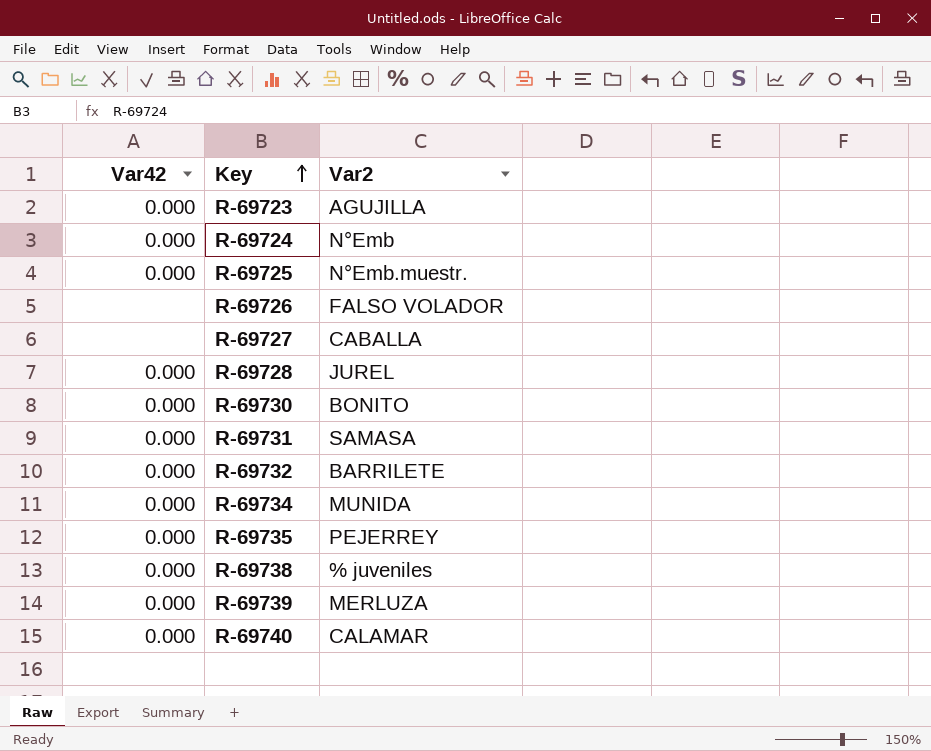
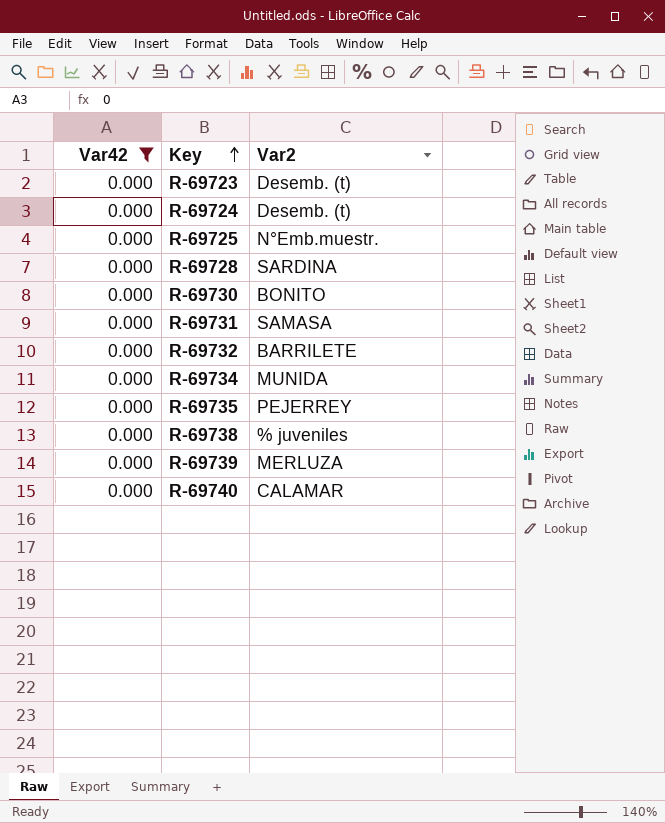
filter: none -> Var42 = 0.000
R-69723 | Var2: AGUJILLA -> Desemb. (t)
R-69724 | Var2: N°Emb -> Desemb. (t)
R-69728 | Var2: JUREL -> SARDINA

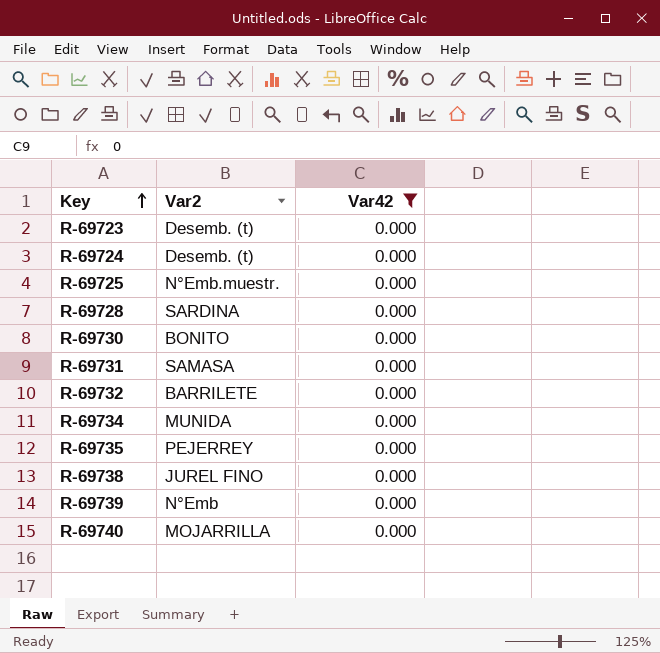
column Var42 | position: 1 -> 3
R-69738 | Var2: % juveniles -> JUREL FINO
R-69739 | Var2: MERLUZA -> N°Emb
R-69740 | Var2: CALAMAR -> MOJARRILLA

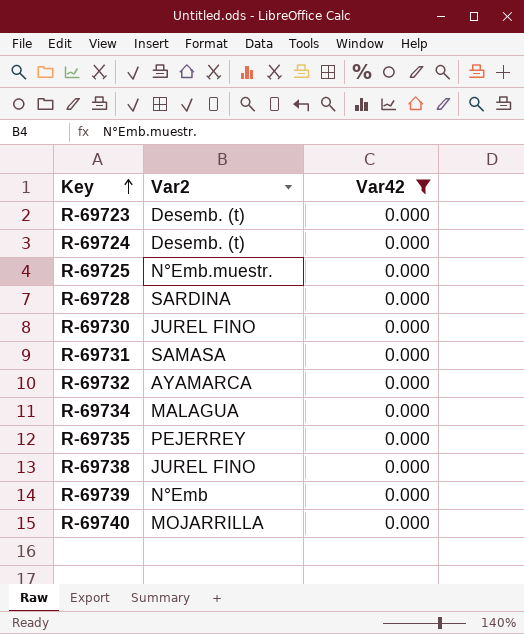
R-69730 | Var2: BONITO -> JUREL FINO
R-69732 | Var2: BARRILETE -> AYAMARCA
R-69734 | Var2: MUNIDA -> MALAGUA

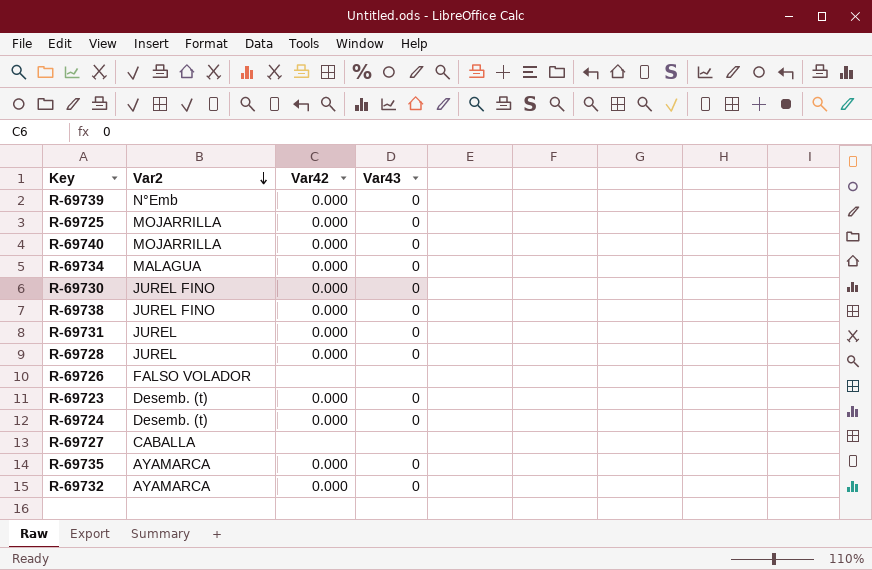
filter: Var42 = 0.000 -> none
row order: Key ascending -> Var2 descending
column Var43 | position: none -> 4
R-69725 | Var2: N°Emb.muestr. -> MOJARRILLA
R-69731 | Var2: SAMASA -> JUREL
R-69728 | Var2: SARDINA -> JUREL
R-69735 | Var2: PEJERREY -> AYAMARCA

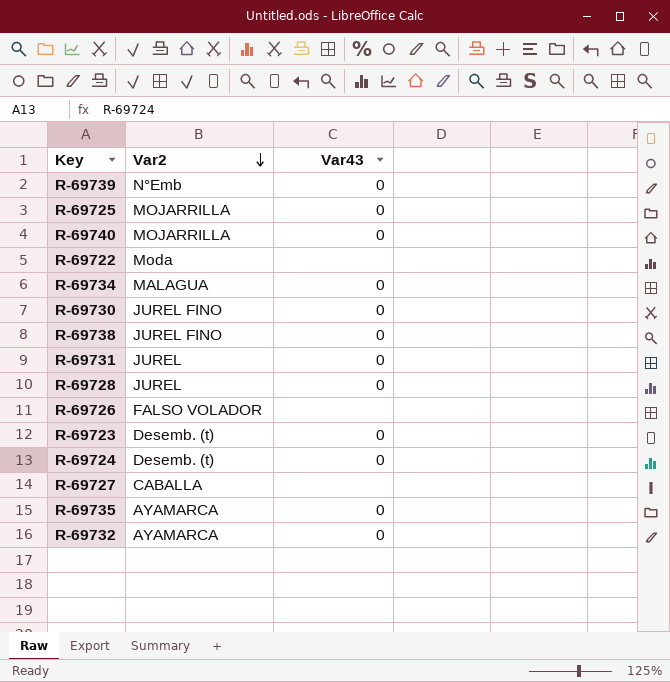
column Var42 | position: 3 -> none
row R-69722: none -> Moda | none

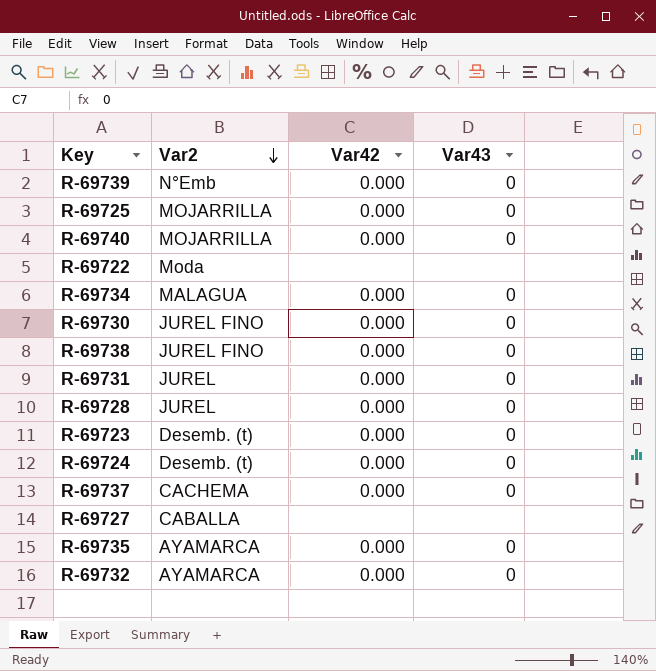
column Var42 | position: none -> 3
row R-69726: FALSO VOLADOR | none -> none
row R-69737: none -> CACHEMA | 0.000 | 0

